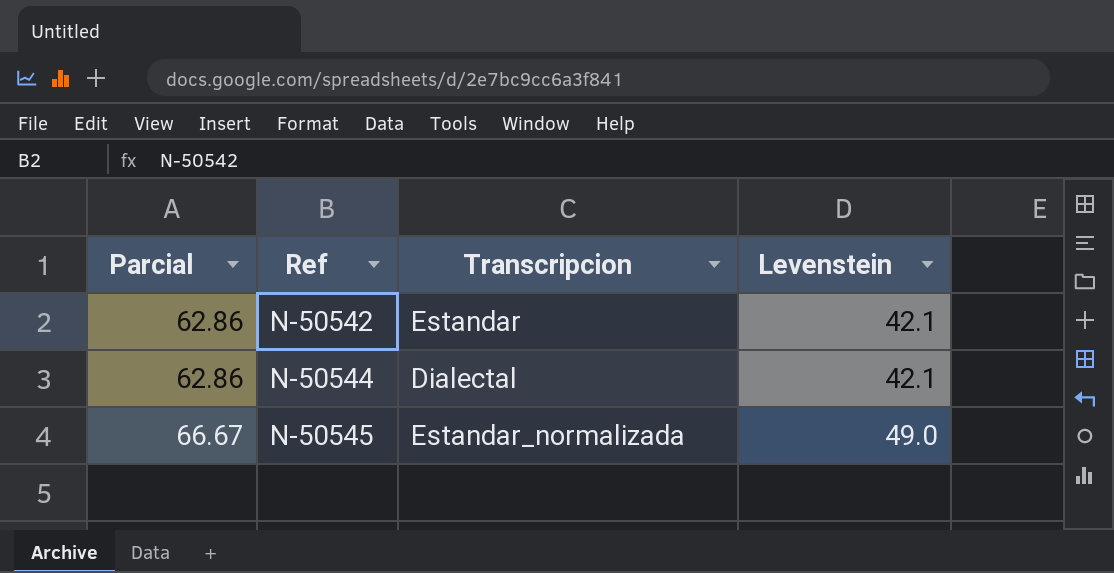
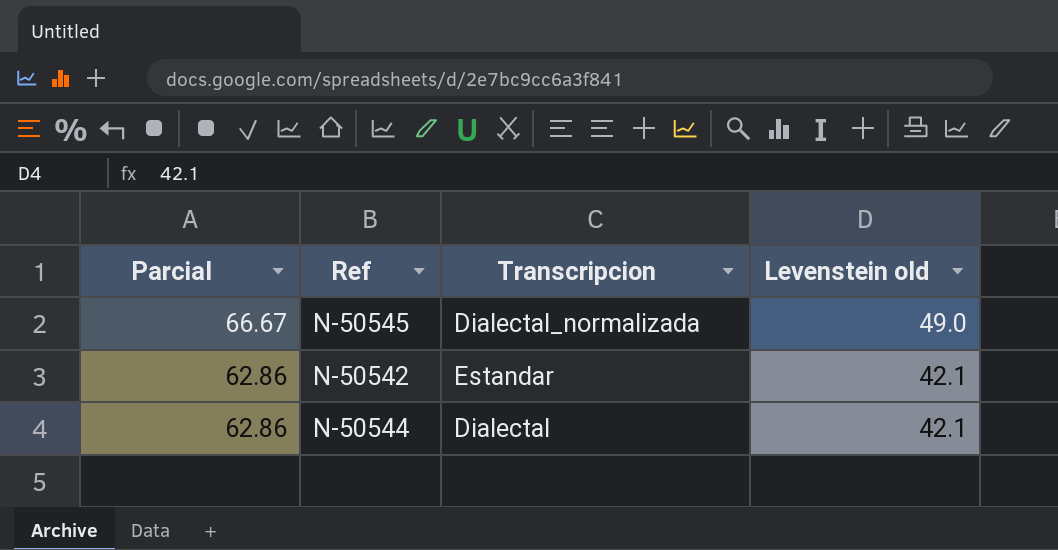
row order: Parcial ascending -> Parcial descending
column name: Levenstein -> Levenstein old
N-50545 | Transcripcion: Estandar_normalizada -> Dialectal_normalizada

